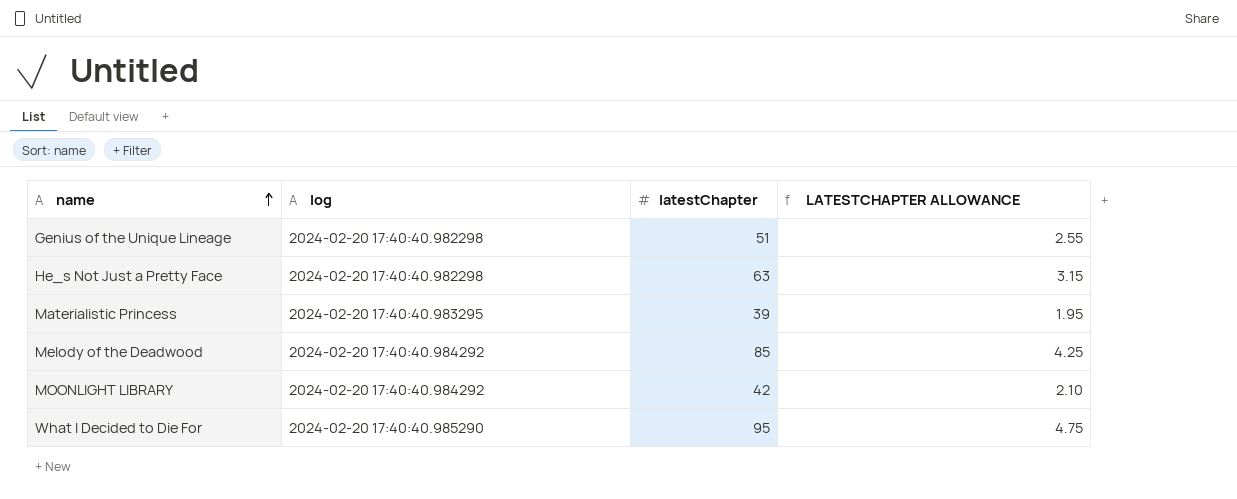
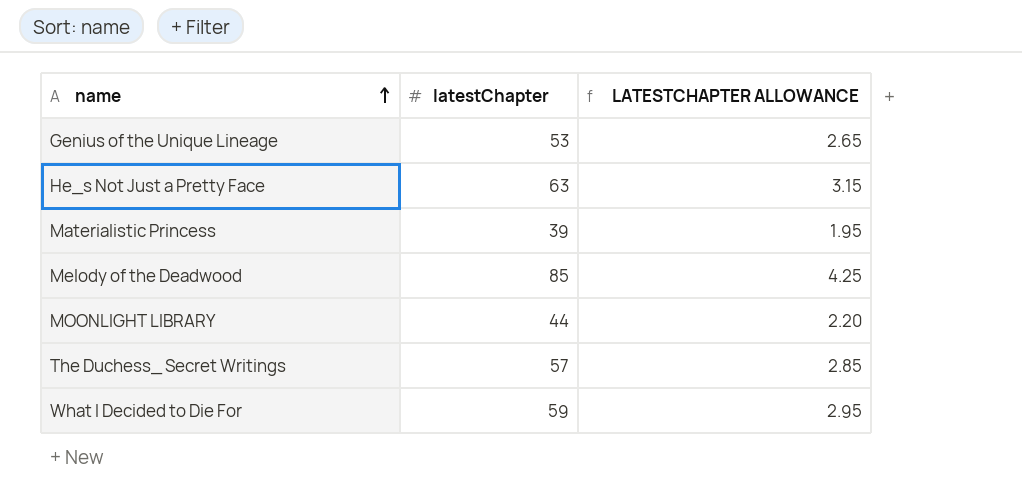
column log | position: 2 -> none
Genius of the Unique Lineage | latestChapter: 51 -> 53
Genius of the Unique Lineage | LATESTCHAPTER ALLOWANCE: 2.55 -> 2.65
MOONLIGHT LIBRARY | latestChapter: 42 -> 44
MOONLIGHT LIBRARY | LATESTCHAPTER ALLOWANCE: 2.10 -> 2.20
row The Duchess_ Secret Writings: none -> 57 | 2.85
What I Decided to Die For | latestChapter: 95 -> 59
What I Decided to Die For | LATESTCHAPTER ALLOWANCE: 4.75 -> 2.95

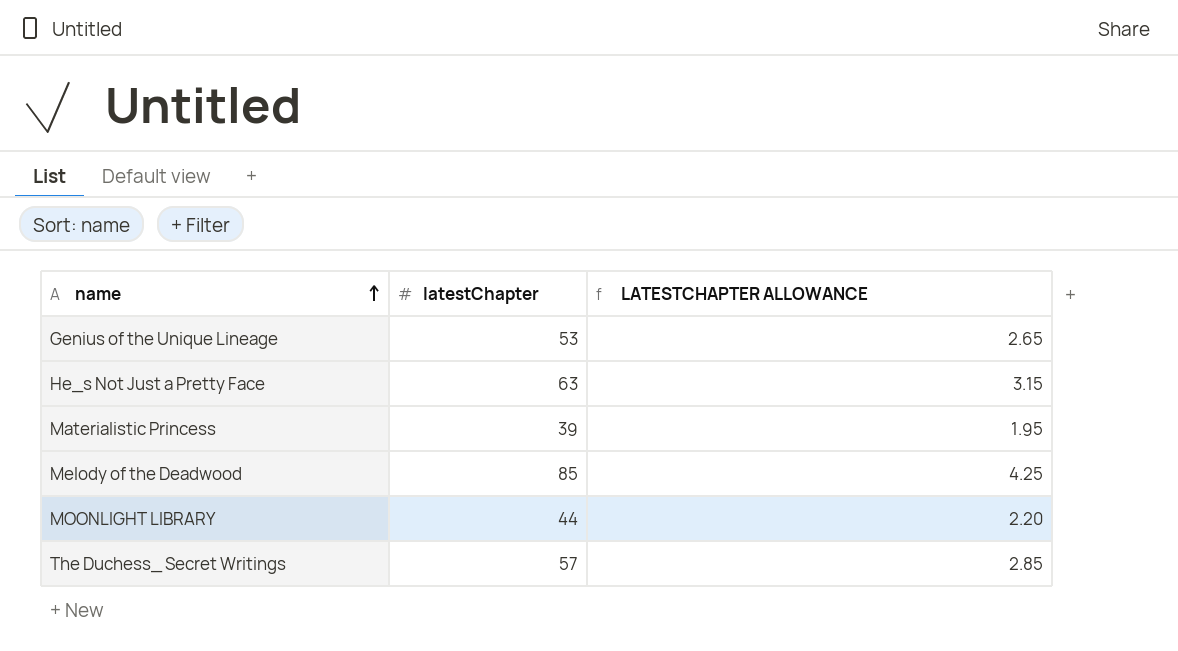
row What I Decided to Die For: 59 | 2.95 -> none

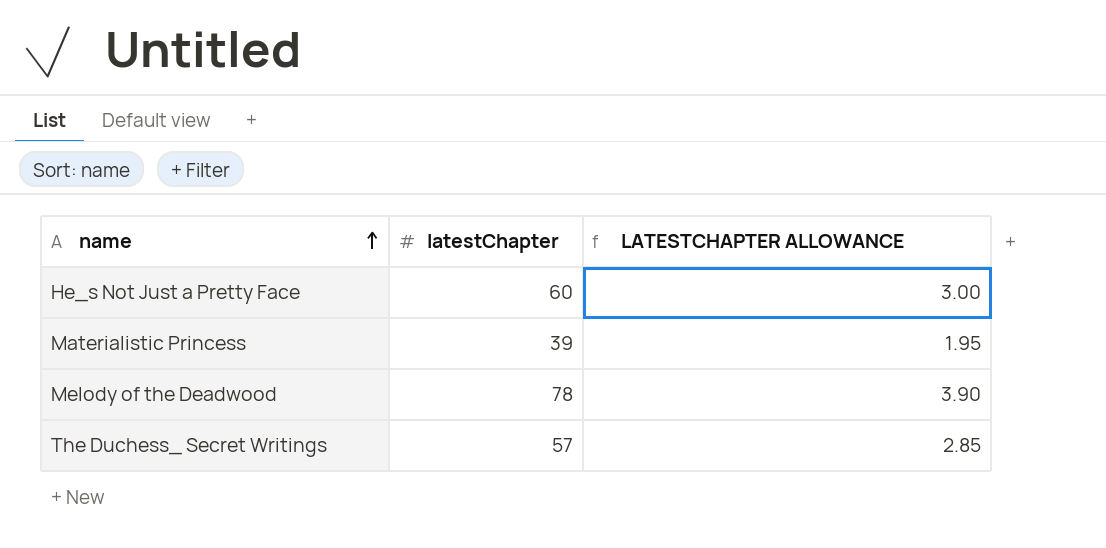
row Genius of the Unique Lineage: 53 | 2.65 -> none
row MOONLIGHT LIBRARY: 44 | 2.20 -> none
He_s Not Just a Pretty Face | latestChapter: 63 -> 60
He_s Not Just a Pretty Face | LATESTCHAPTER ALLOWANCE: 3.15 -> 3.00
Melody of the Deadwood | latestChapter: 85 -> 78
Melody of the Deadwood | LATESTCHAPTER ALLOWANCE: 4.25 -> 3.90

